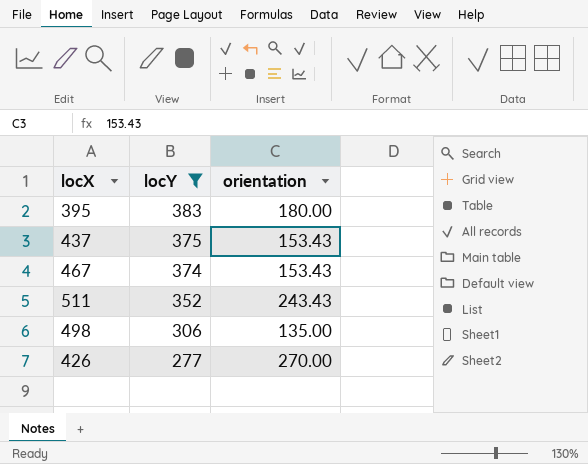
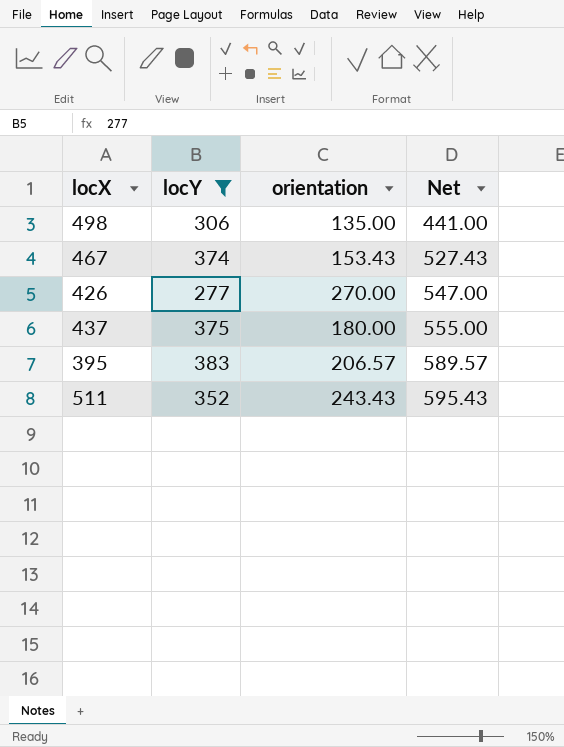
row order: locY descending -> Net ascending
column Net | formula: none -> [locY] + [orientation]
437 | orientation: 153.43 -> 180.00
395 | orientation: 180.00 -> 206.57

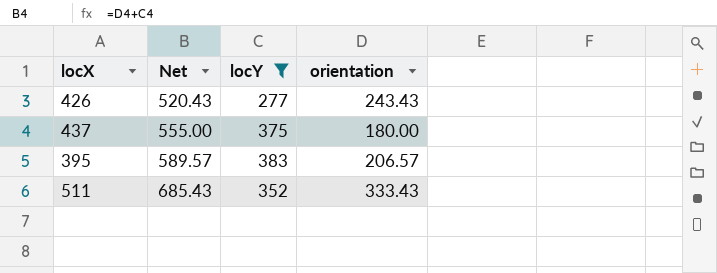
column Net | position: 4 -> 2
row 498: 306 | 135.00 | 441.00 -> none
row 467: 374 | 153.43 | 527.43 -> none
426 | Net: 547.00 -> 520.43
426 | orientation: 270.00 -> 243.43
511 | Net: 595.43 -> 685.43
511 | orientation: 243.43 -> 333.43

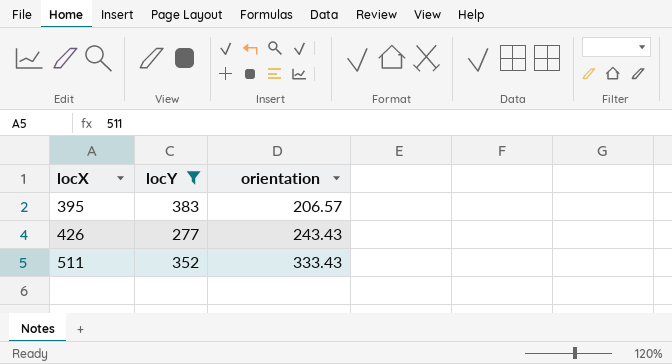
row order: Net ascending -> locX ascending
column Net | formula: [locY] + [orientation] -> none
row 437: 555.00 | 375 | 180.00 -> none

